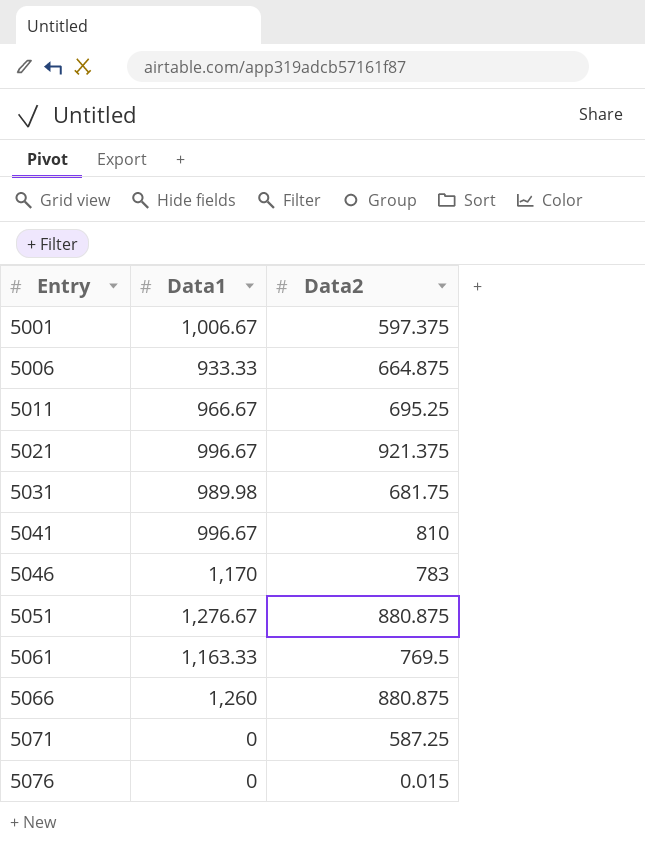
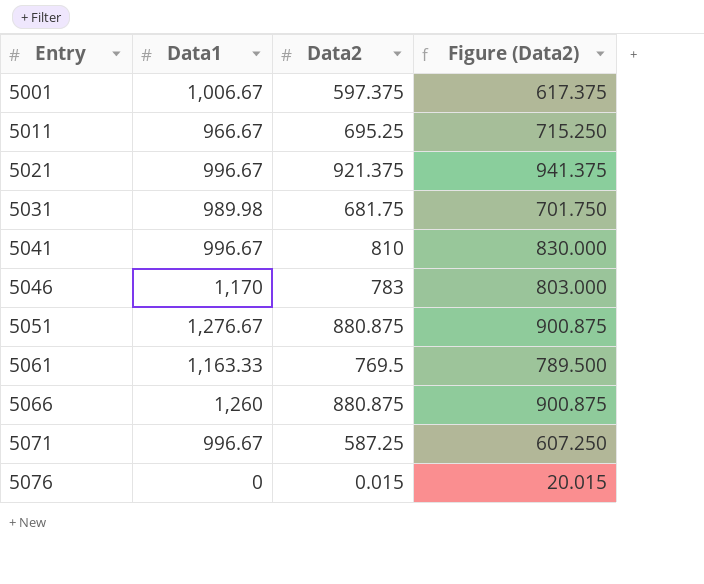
column Figure (Data2) | formula: none -> [Data2] + 20
row 5006: 933.33 | 664.875 -> none
5071 | Data1: 0 -> 996.67

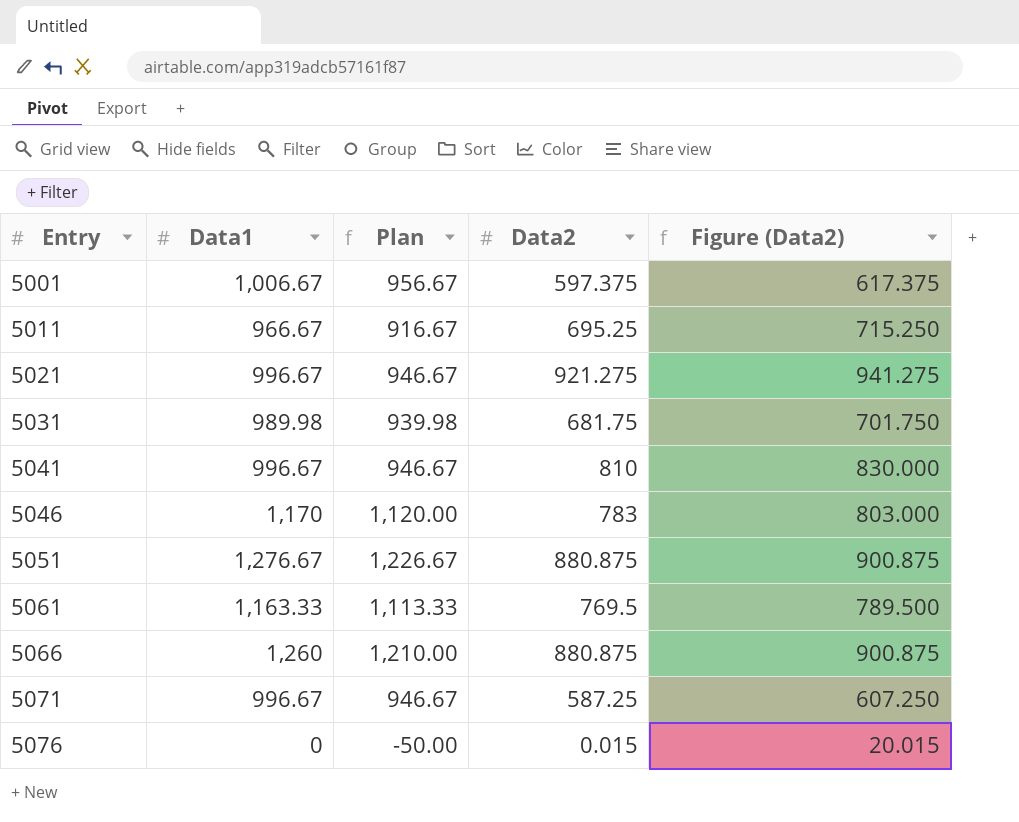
column Plan | formula: none -> [Data1] - 50
5021 | Data2: 921.375 -> 921.275
5021 | Figure (Data2): 941.375 -> 941.275

